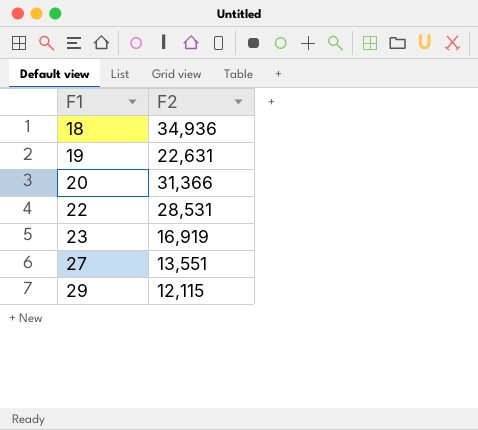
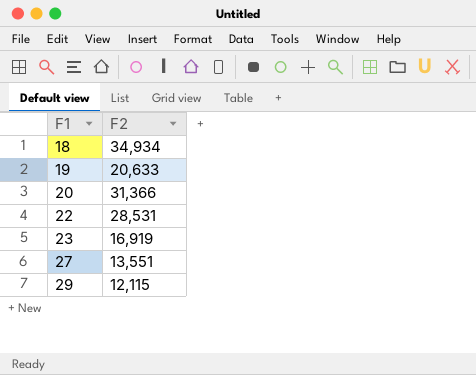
18 | F2: 34,936 -> 34,934
19 | F2: 22,631 -> 20,633

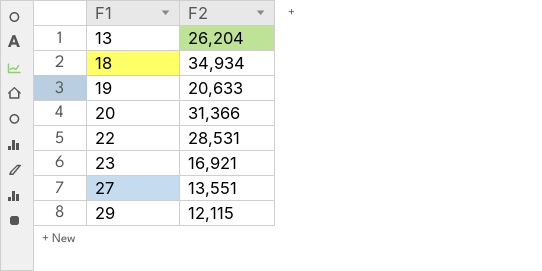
row 13: none -> 26,204
23 | F2: 16,919 -> 16,921

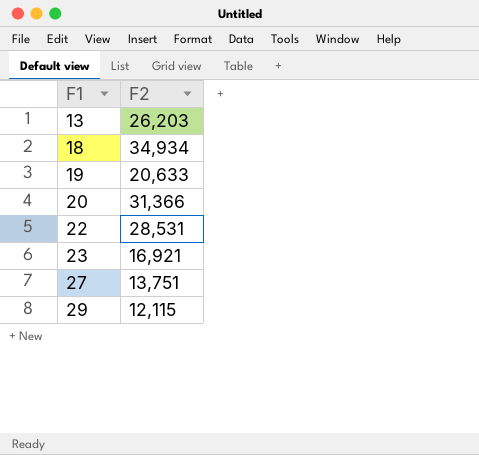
13 | F2: 26,204 -> 26,203
27 | F2: 13,551 -> 13,751

